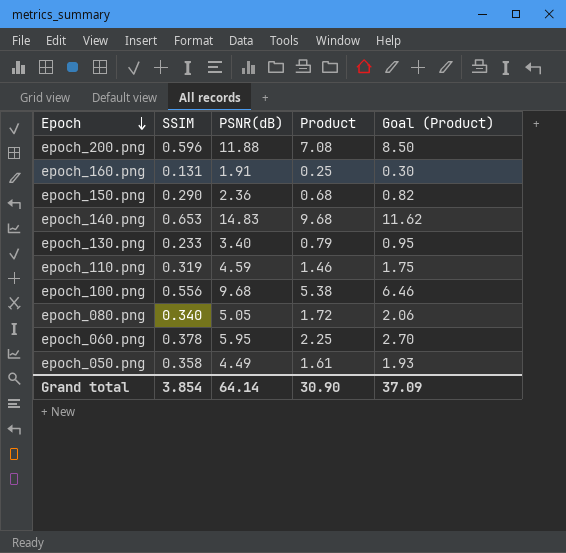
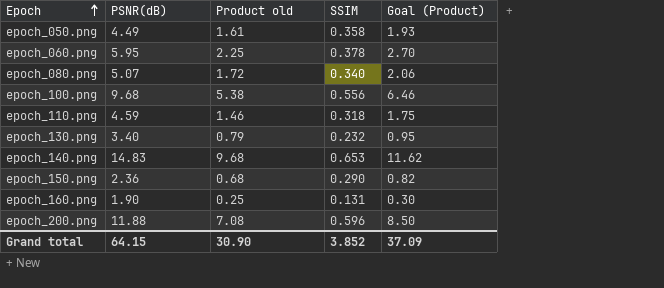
row order: Epoch descending -> Epoch ascending
column name: Product -> Product old
column SSIM | position: 2 -> 4
epoch_080.png | PSNR(dB): 5.05 -> 5.07
epoch_110.png | SSIM: 0.319 -> 0.318
epoch_130.png | SSIM: 0.233 -> 0.232
epoch_160.png | PSNR(dB): 1.91 -> 1.90
Grand total | PSNR(dB): 64.14 -> 64.15
Grand total | SSIM: 3.854 -> 3.852

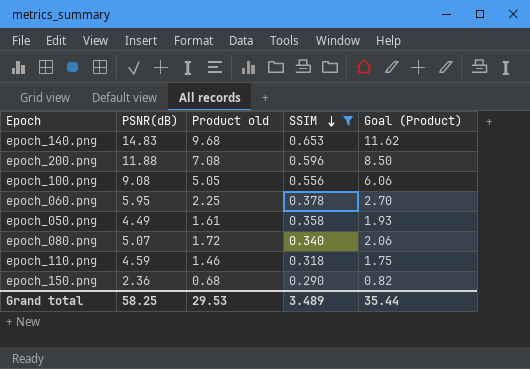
filter: none -> SSIM >= 0.290
row order: Epoch ascending -> SSIM descending
epoch_100.png | PSNR(dB): 9.68 -> 9.08
epoch_100.png | Product old: 5.38 -> 5.05
epoch_100.png | Goal (Product): 6.46 -> 6.06
Grand total | PSNR(dB): 64.15 -> 58.25
Grand total | Product old: 30.90 -> 29.53
Grand total | SSIM: 3.852 -> 3.489
Grand total | Goal (Product): 37.09 -> 35.44

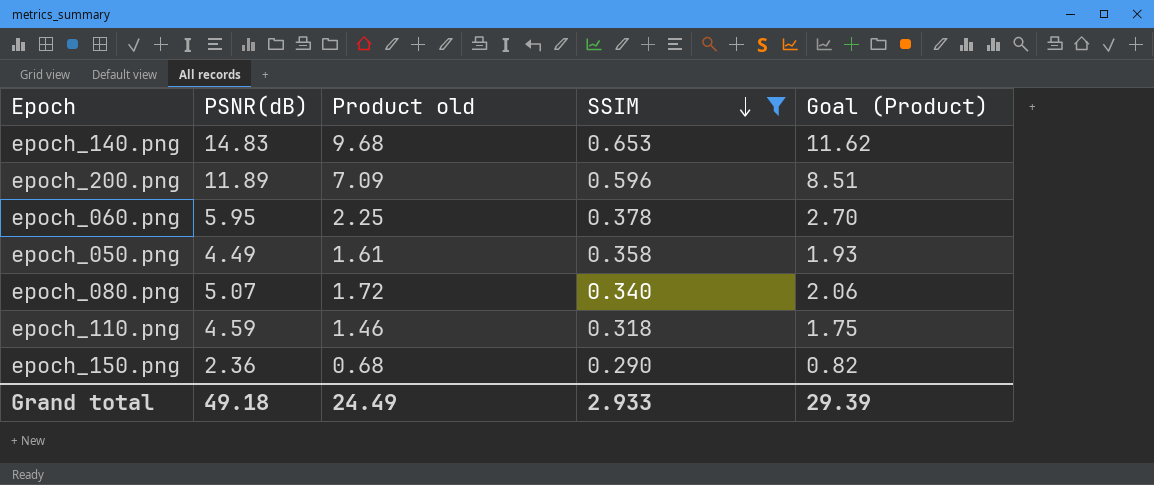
row epoch_100.png: 9.08 | 5.05 | 0.556 | 6.06 -> none
epoch_200.png | PSNR(dB): 11.88 -> 11.89
epoch_200.png | Product old: 7.08 -> 7.09
epoch_200.png | Goal (Product): 8.50 -> 8.51
Grand total | PSNR(dB): 58.25 -> 49.18
Grand total | Product old: 29.53 -> 24.49
Grand total | SSIM: 3.489 -> 2.933
Grand total | Goal (Product): 35.44 -> 29.39

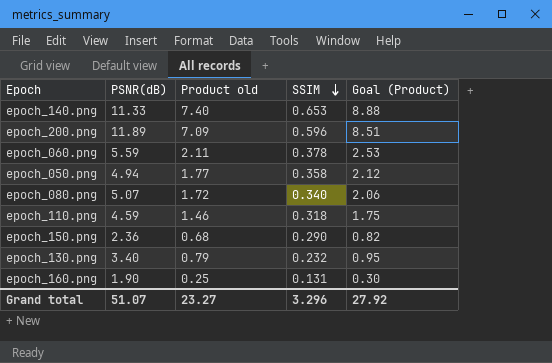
filter: SSIM >= 0.290 -> none
epoch_140.png | PSNR(dB): 14.83 -> 11.33
epoch_140.png | Product old: 9.68 -> 7.40
epoch_140.png | Goal (Product): 11.62 -> 8.88
epoch_060.png | PSNR(dB): 5.95 -> 5.59
epoch_060.png | Product old: 2.25 -> 2.11
epoch_060.png | Goal (Product): 2.70 -> 2.53
epoch_050.png | PSNR(dB): 4.49 -> 4.94
epoch_050.png | Product old: 1.61 -> 1.77
epoch_050.png | Goal (Product): 1.93 -> 2.12
Grand total | PSNR(dB): 49.18 -> 51.07
Grand total | Product old: 24.49 -> 23.27
Grand total | SSIM: 2.933 -> 3.296
Grand total | Goal (Product): 29.39 -> 27.92

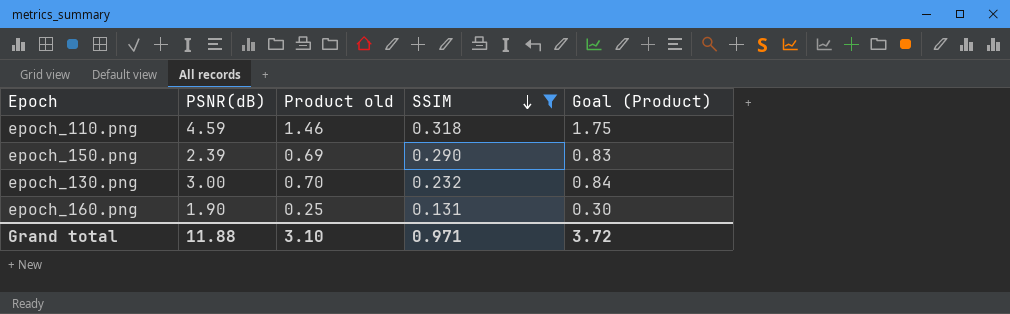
filter: none -> SSIM <= 0.318
epoch_150.png | PSNR(dB): 2.36 -> 2.39
epoch_150.png | Product old: 0.68 -> 0.69
epoch_150.png | Goal (Product): 0.82 -> 0.83
epoch_130.png | PSNR(dB): 3.40 -> 3.00
epoch_130.png | Product old: 0.79 -> 0.70
epoch_130.png | Goal (Product): 0.95 -> 0.84
Grand total | PSNR(dB): 51.07 -> 11.88
Grand total | Product old: 23.27 -> 3.10
Grand total | SSIM: 3.296 -> 0.971
Grand total | Goal (Product): 27.92 -> 3.72

